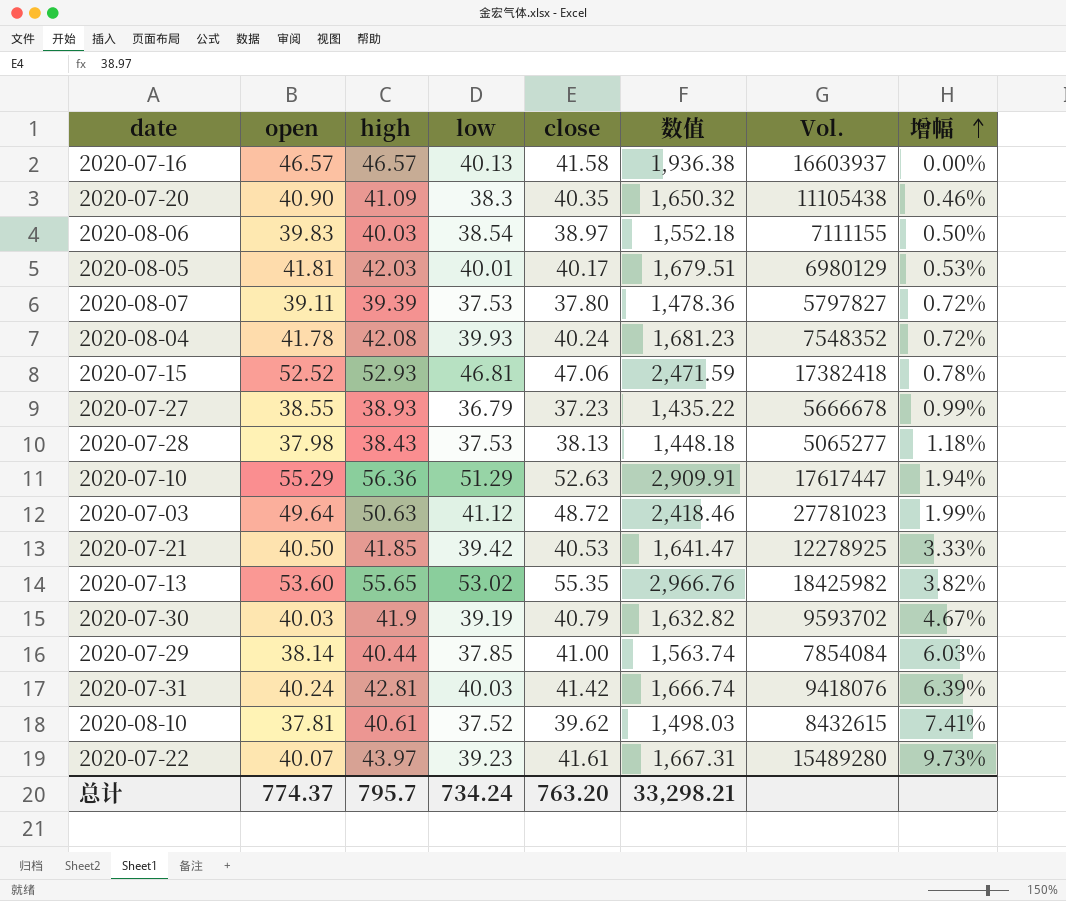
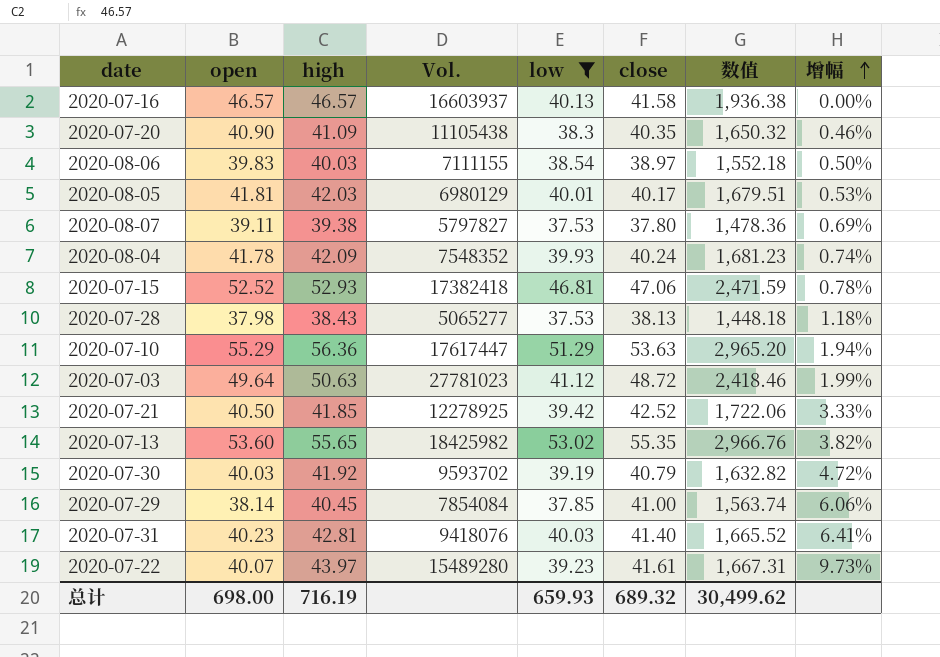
filter: none -> low >= 37.53
column Vol. | position: 7 -> 4
2020-08-07 | high: 39.39 -> 39.38
2020-08-07 | 增幅: 0.72% -> 0.69%
2020-08-04 | high: 42.08 -> 42.09
2020-08-04 | 增幅: 0.72% -> 0.74%
2020-07-10 | close: 52.63 -> 53.63
2020-07-10 | 数值: 2,909.91 -> 2,965.20
2020-07-21 | close: 40.53 -> 42.52
2020-07-21 | 数值: 1,641.47 -> 1,722.06
2020-07-30 | high: 41.9 -> 41.92
2020-07-30 | 增幅: 4.67% -> 4.72%
2020-07-29 | high: 40.44 -> 40.45
2020-07-29 | 增幅: 6.03% -> 6.06%
2020-07-31 | open: 40.24 -> 40.23
2020-07-31 | close: 41.42 -> 41.40
2020-07-31 | 数值: 1,666.74 -> 1,665.52
2020-07-31 | 增幅: 6.39% -> 6.41%
总计 | open: 774.37 -> 698.00
总计 | high: 795.7 -> 716.19
总计 | low: 734.24 -> 659.93
总计 | close: 763.20 -> 689.32
总计 | 数值: 33,298.21 -> 30,499.62

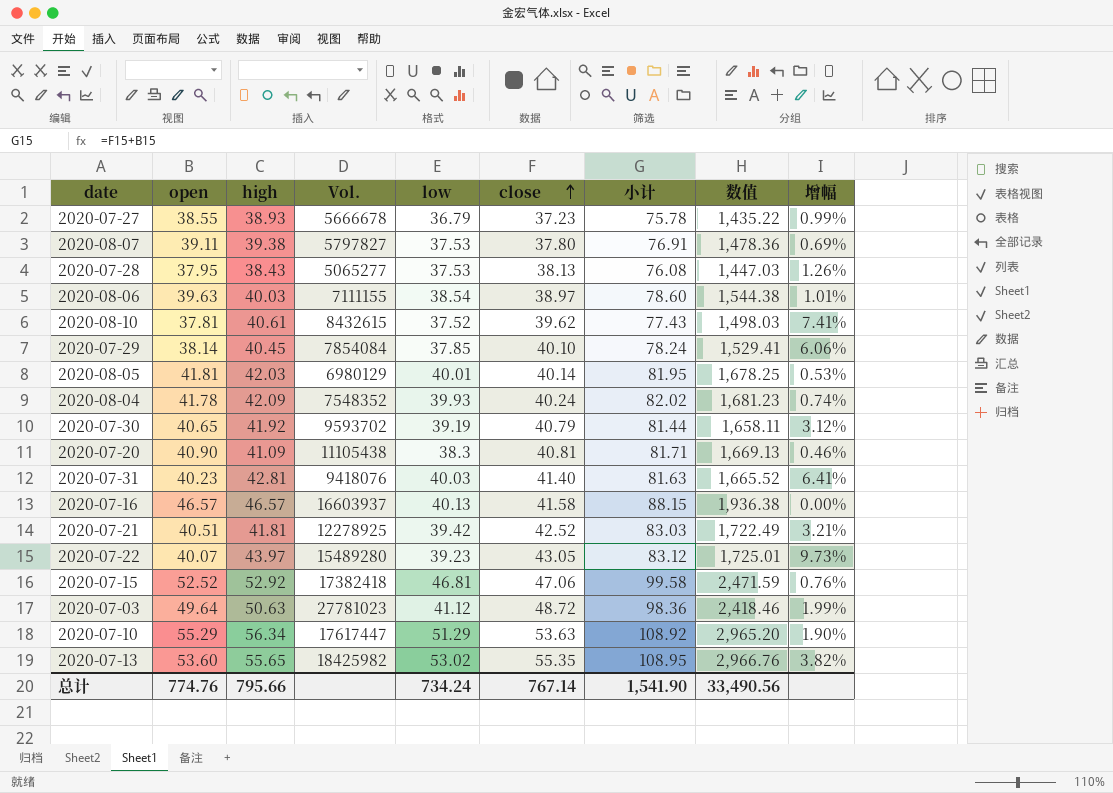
filter: low >= 37.53 -> none
row order: 增幅 ascending -> close ascending
column 小计 | formula: none -> [open] + [close]
2020-07-28 | open: 37.98 -> 37.95
2020-07-28 | 数值: 1,448.18 -> 1,447.03
2020-07-28 | 增幅: 1.18% -> 1.26%
2020-08-06 | open: 39.83 -> 39.63
2020-08-06 | 数值: 1,552.18 -> 1,544.38
2020-08-06 | 增幅: 0.50% -> 1.01%
2020-07-29 | close: 41.00 -> 40.10
2020-07-29 | 数值: 1,563.74 -> 1,529.41
2020-08-05 | close: 40.17 -> 40.14
2020-08-05 | 数值: 1,679.51 -> 1,678.25
2020-07-30 | open: 40.03 -> 40.65
2020-07-30 | 数值: 1,632.82 -> 1,658.11
2020-07-30 | 增幅: 4.72% -> 3.12%
2020-07-20 | close: 40.35 -> 40.81
2020-07-20 | 数值: 1,650.32 -> 1,669.13
2020-07-21 | open: 40.50 -> 40.51
2020-07-21 | high: 41.85 -> 41.81
2020-07-21 | 数值: 1,722.06 -> 1,722.49
2020-07-21 | 增幅: 3.33% -> 3.21%
2020-07-22 | close: 41.61 -> 43.05
2020-07-22 | 数值: 1,667.31 -> 1,725.01
2020-07-15 | high: 52.93 -> 52.92
2020-07-15 | 增幅: 0.78% -> 0.76%
2020-07-10 | high: 56.36 -> 56.34
2020-07-10 | 增幅: 1.94% -> 1.90%
总计 | open: 698.00 -> 774.76
总计 | high: 716.19 -> 795.66
总计 | low: 659.93 -> 734.24
总计 | close: 689.32 -> 767.14
总计 | 数值: 30,499.62 -> 33,490.56

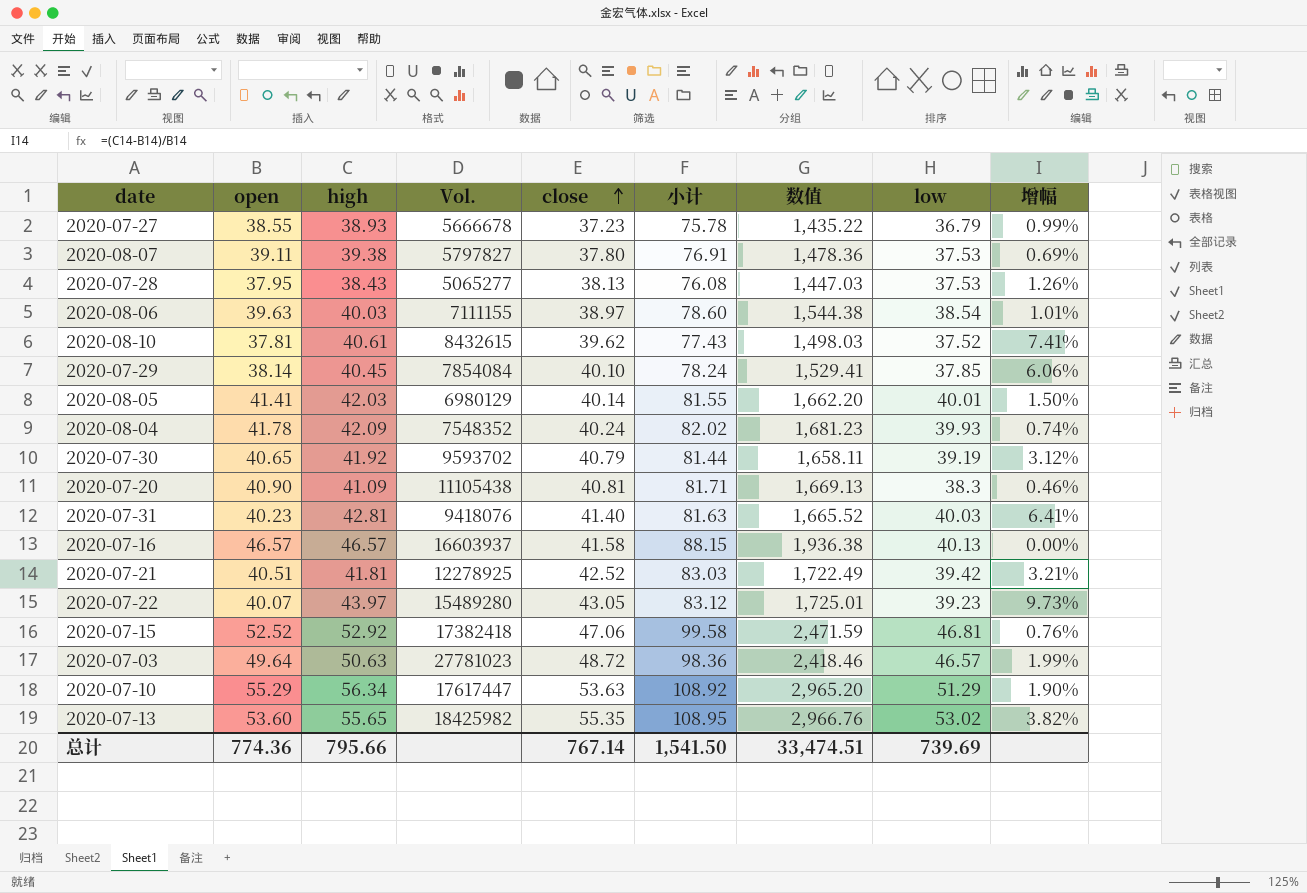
column low | position: 5 -> 8
2020-08-05 | open: 41.81 -> 41.41
2020-08-05 | 小计: 81.95 -> 81.55
2020-08-05 | 数值: 1,678.25 -> 1,662.20
2020-08-05 | 增幅: 0.53% -> 1.50%
2020-07-03 | low: 41.12 -> 46.57
总计 | open: 774.76 -> 774.36
总计 | 小计: 1,541.90 -> 1,541.50
总计 | 数值: 33,490.56 -> 33,474.51
总计 | low: 734.24 -> 739.69

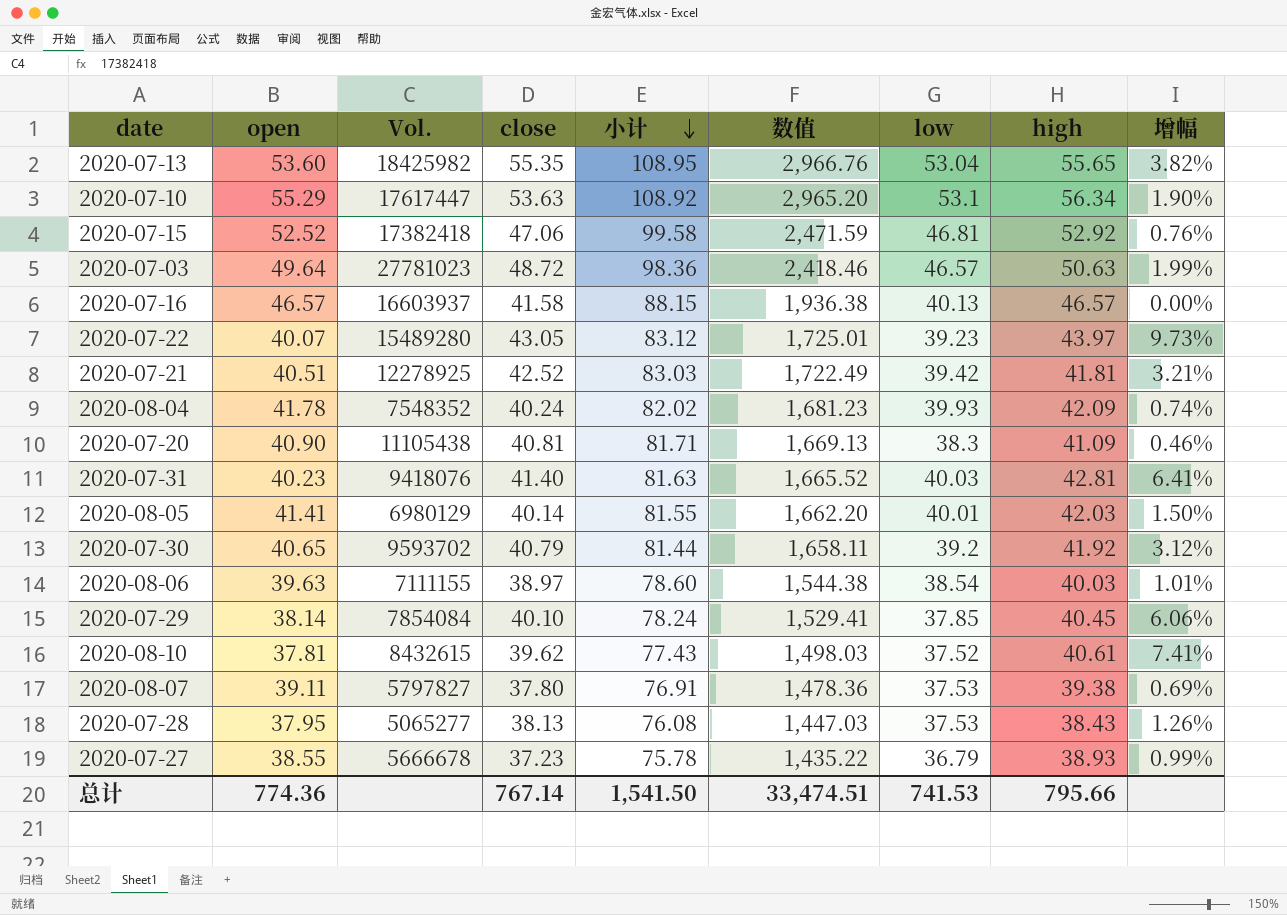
row order: close ascending -> 小计 descending
column high | position: 3 -> 8
2020-07-13 | low: 53.02 -> 53.04
2020-07-10 | low: 51.29 -> 53.1
2020-07-30 | low: 39.19 -> 39.2
总计 | low: 739.69 -> 741.53

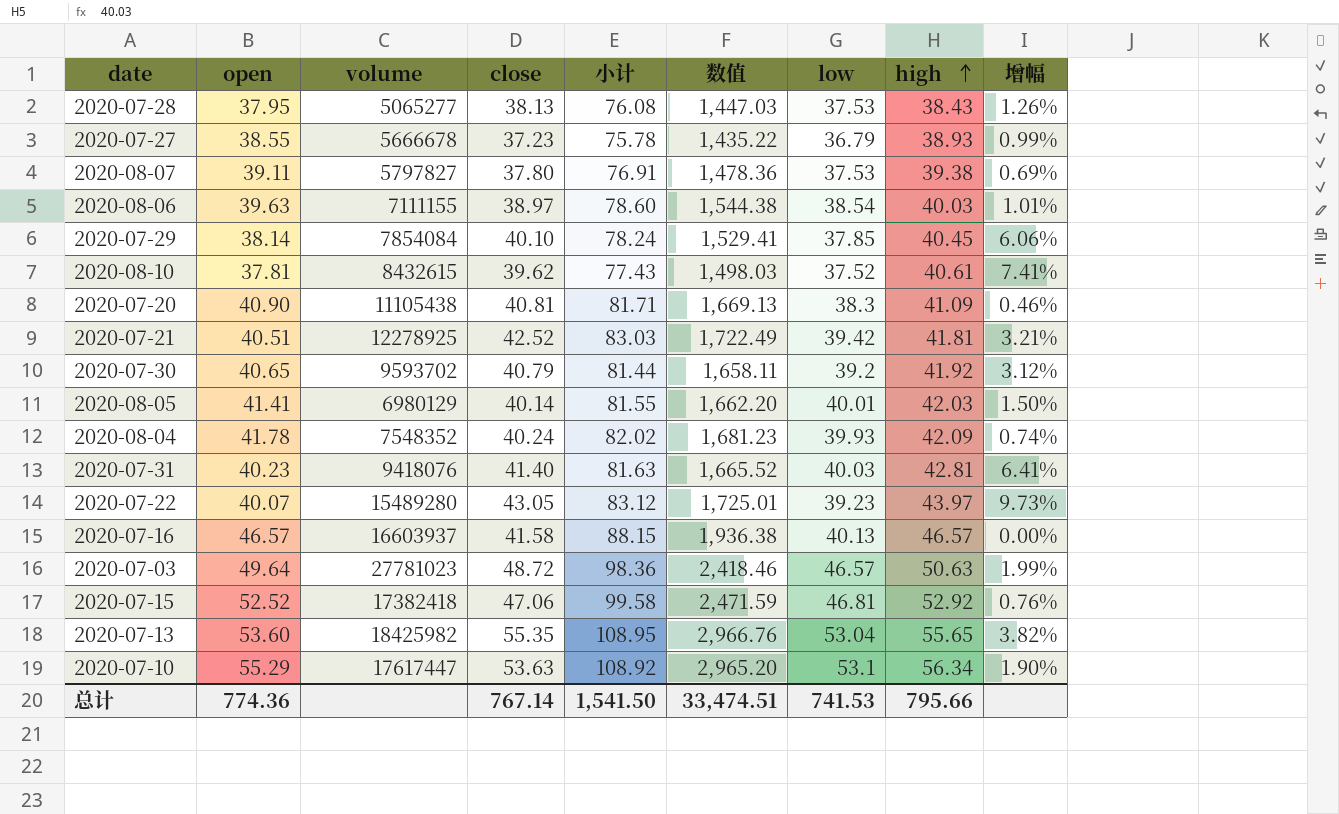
row order: 小计 descending -> high ascending
column name: Vol. -> volume

